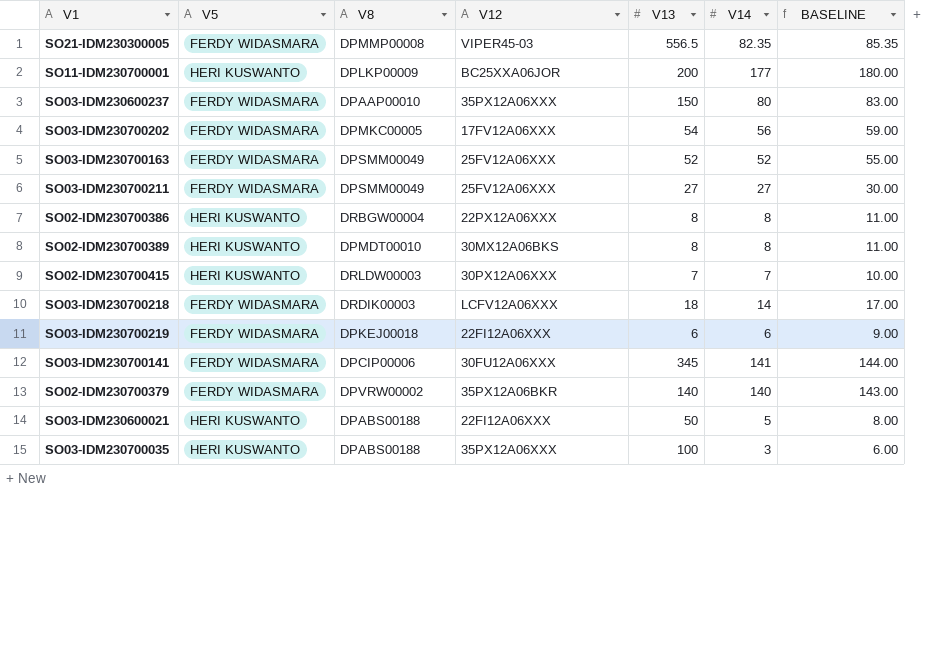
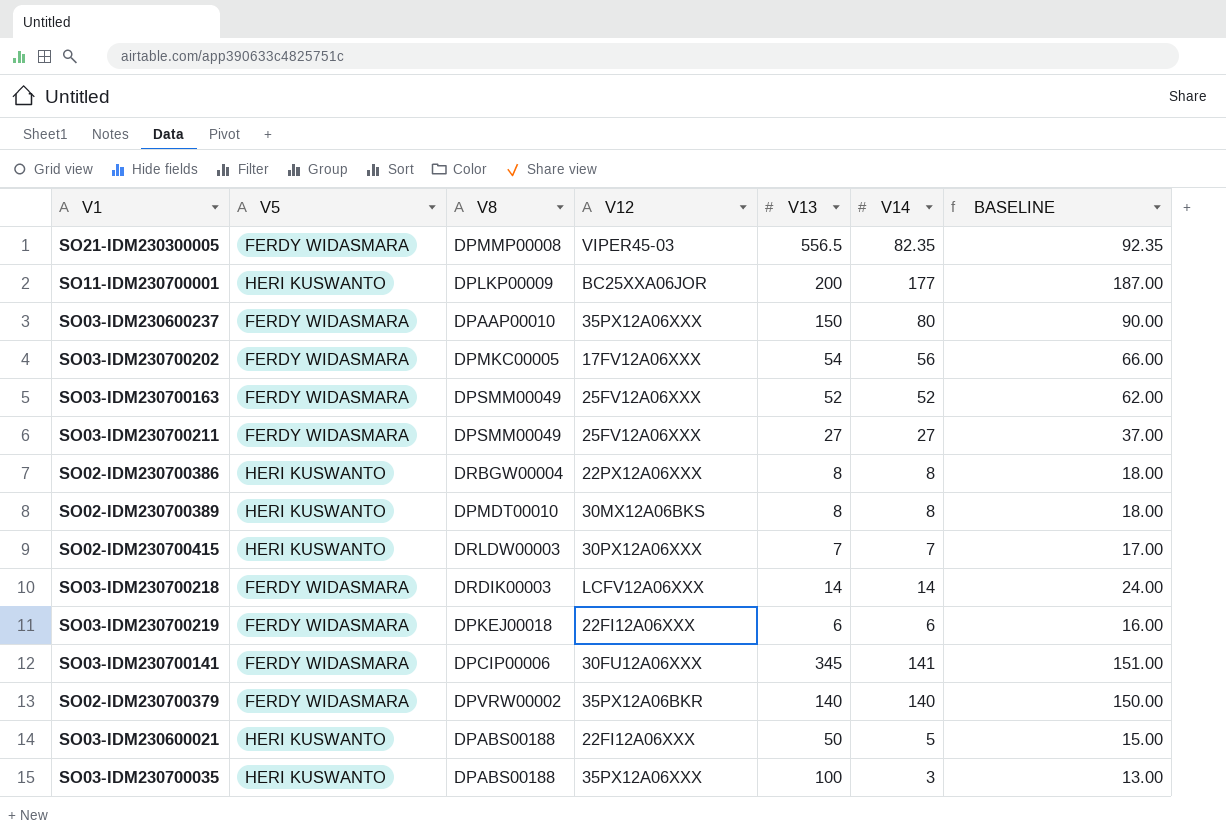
column BASELINE | formula: [V14] + 3 -> [V14] + 10
SO03-IDM230700218 | V13: 18 -> 14

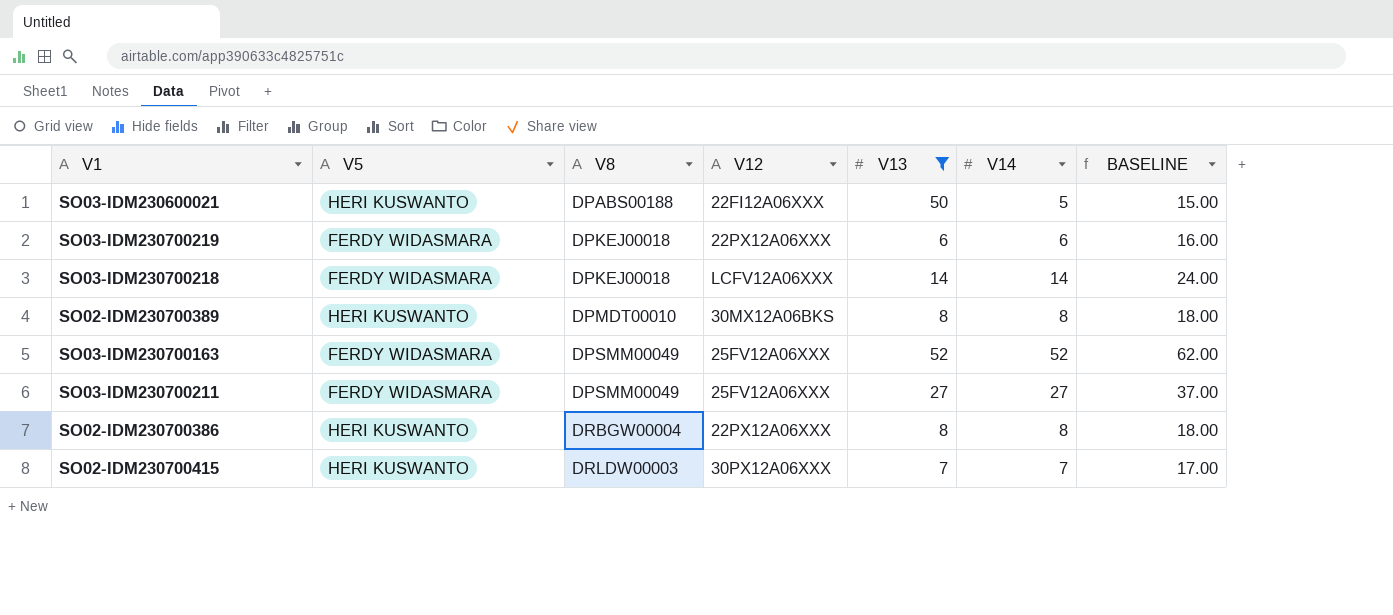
filter: none -> V13 <= 52
row order: none -> V8 ascending
SO03-IDM230700219 | V12: 22FI12A06XXX -> 22PX12A06XXX
SO03-IDM230700218 | V8: DRDIK00003 -> DPKEJ00018

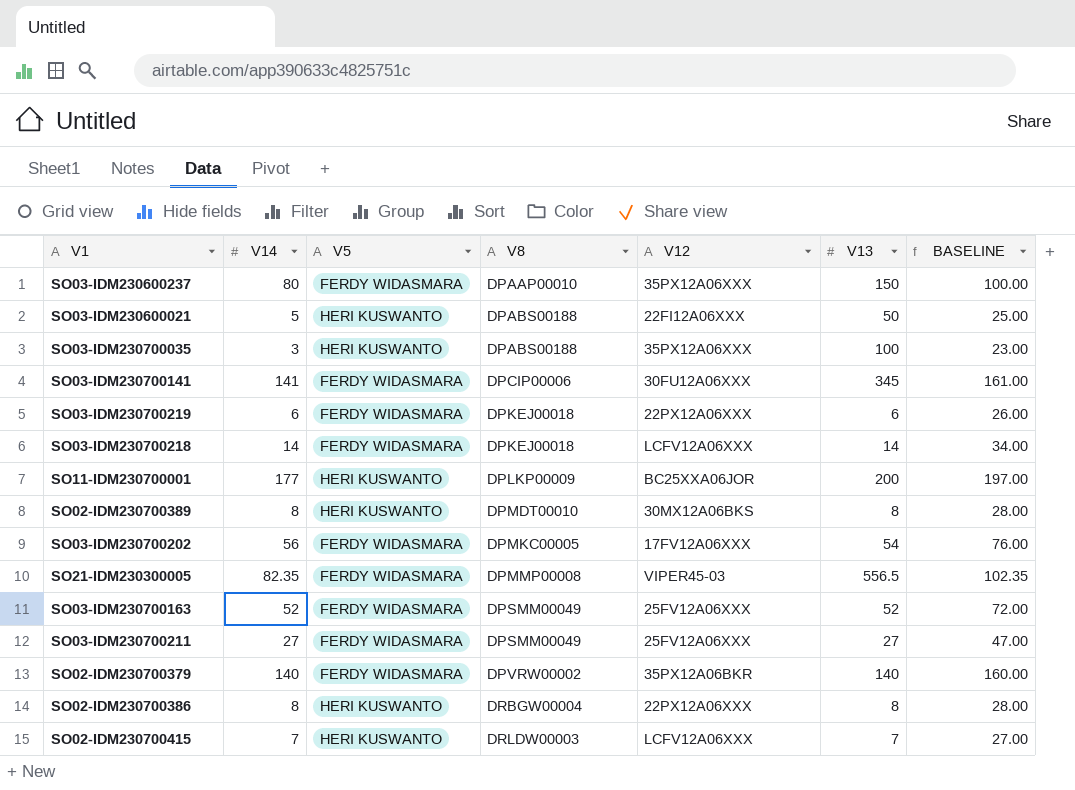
filter: V13 <= 52 -> none
column V14 | position: 6 -> 2
column BASELINE | formula: [V14] + 10 -> [V14] + 20
SO02-IDM230700415 | V12: 30PX12A06XXX -> LCFV12A06XXX

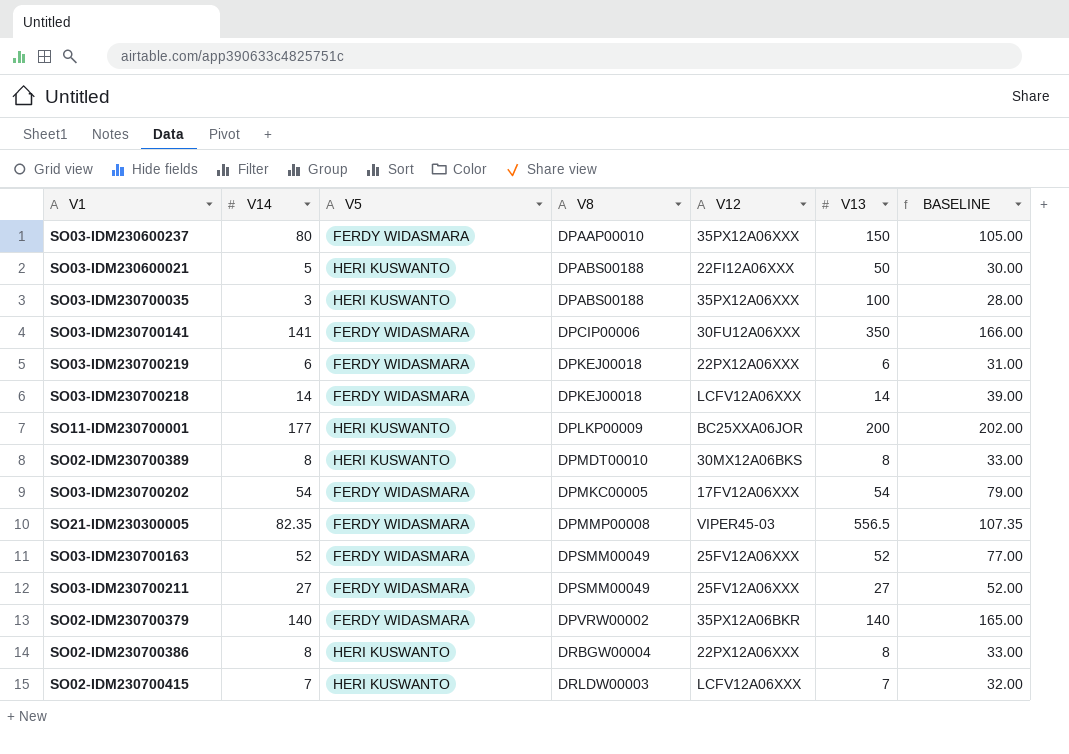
column BASELINE | formula: [V14] + 20 -> [V14] + 25
SO03-IDM230700141 | V13: 345 -> 350
SO03-IDM230700202 | V14: 56 -> 54

